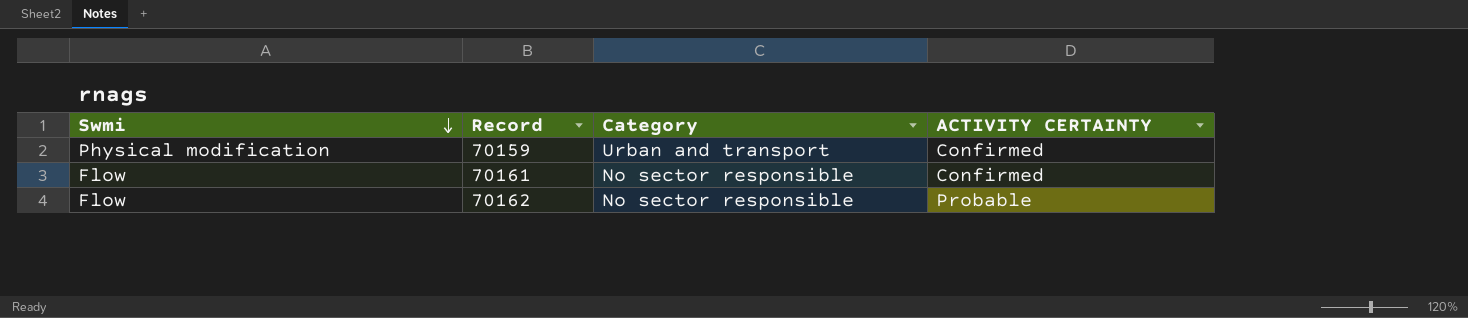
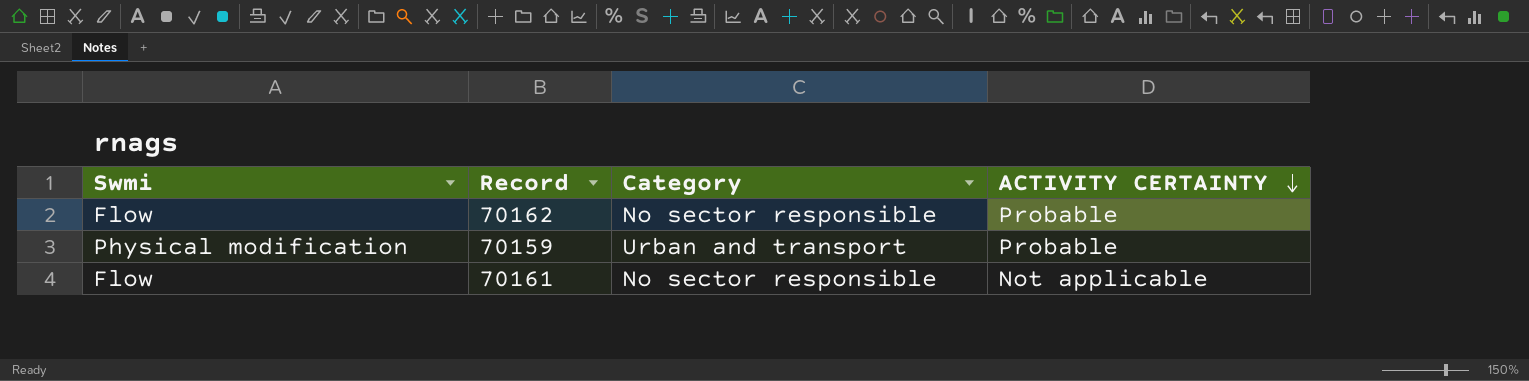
row order: Swmi descending -> ACTIVITY CERTAINTY descending
70159 | ACTIVITY CERTAINTY: Confirmed -> Probable
70161 | ACTIVITY CERTAINTY: Confirmed -> Not applicable

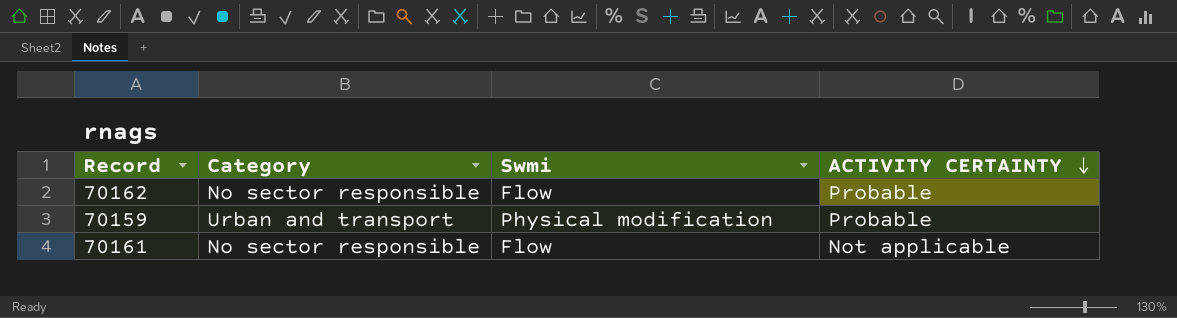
column Swmi | position: 1 -> 3

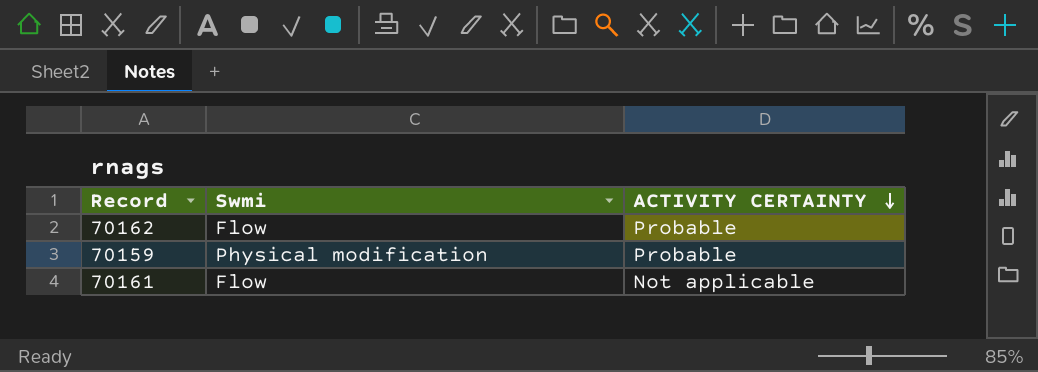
column Category | position: 2 -> none

